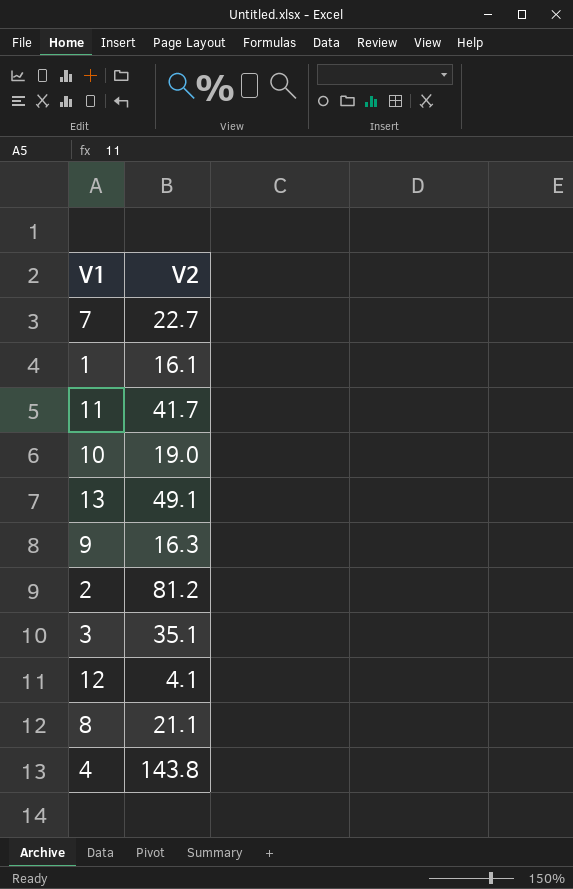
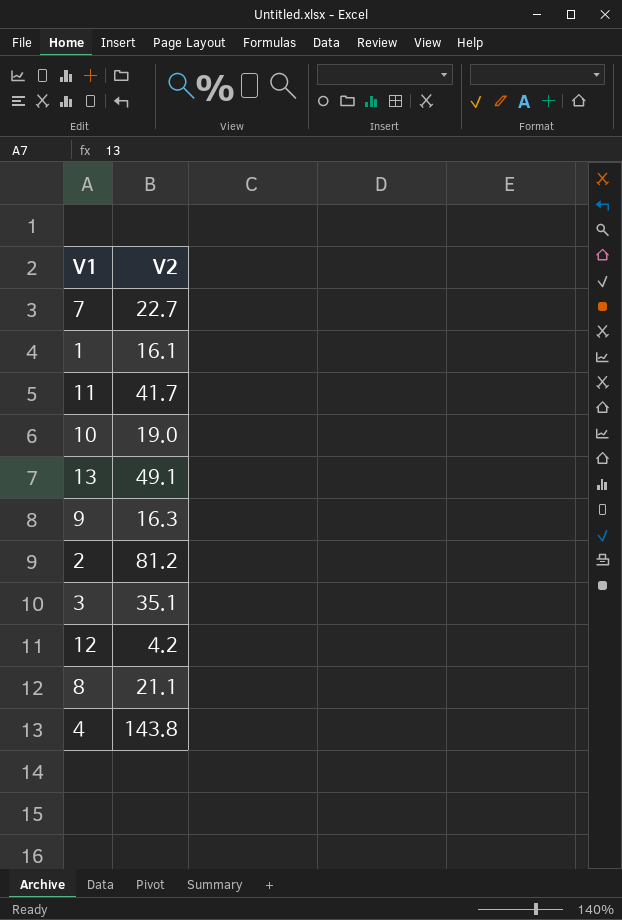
12 | V2: 4.1 -> 4.2

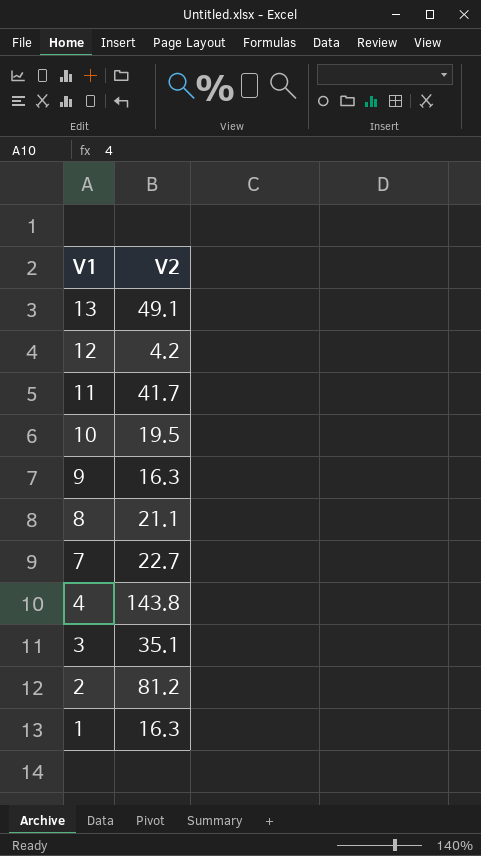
row order: none -> V1 descending
10 | V2: 19.0 -> 19.5
1 | V2: 16.1 -> 16.3

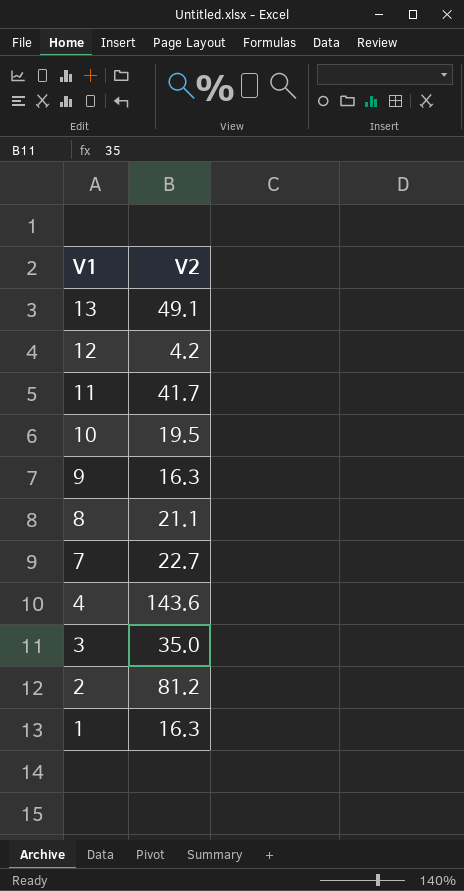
4 | V2: 143.8 -> 143.6
3 | V2: 35.1 -> 35.0

